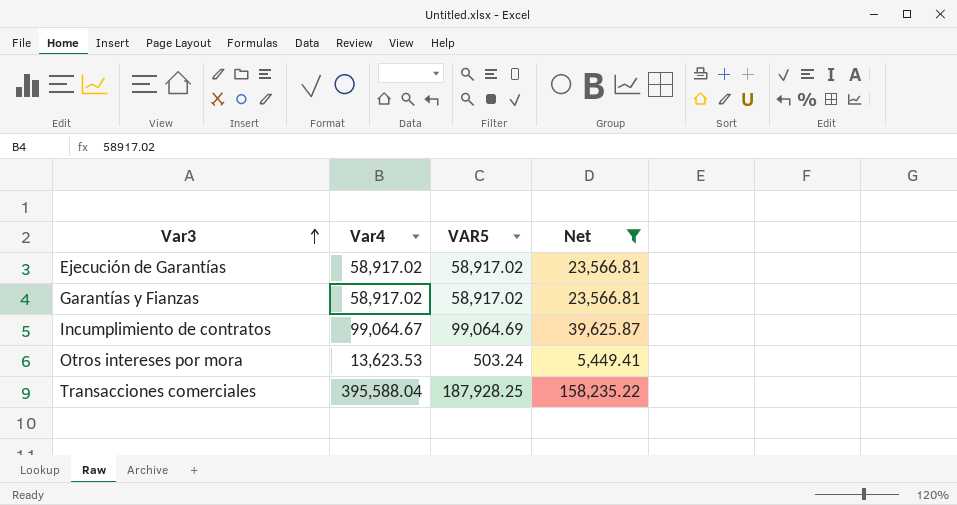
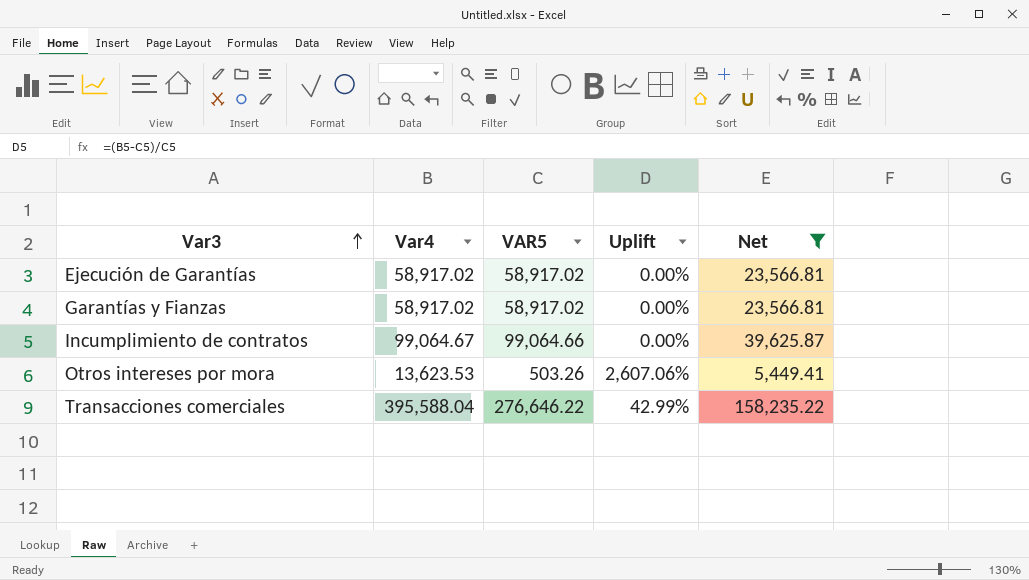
column Uplift | formula: none -> ([Var4] - [VAR5]) / [VAR5]
Incumplimiento de contratos | VAR5: 99,064.69 -> 99,064.66
Otros intereses por mora | VAR5: 503.24 -> 503.26
Transacciones comerciales | VAR5: 187,928.25 -> 276,646.22

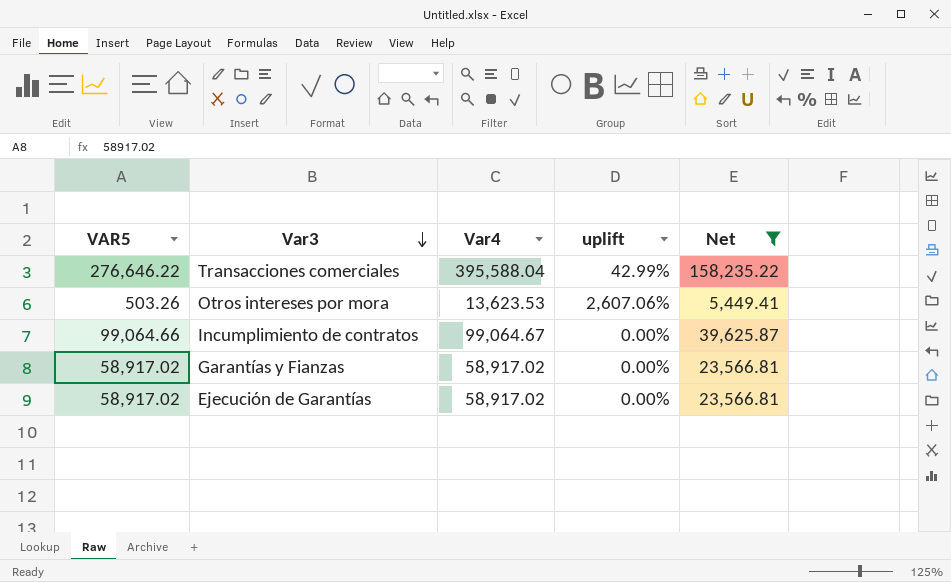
row order: Var3 ascending -> Var3 descending
column VAR5 | position: 3 -> 1
column name: Uplift -> uplift

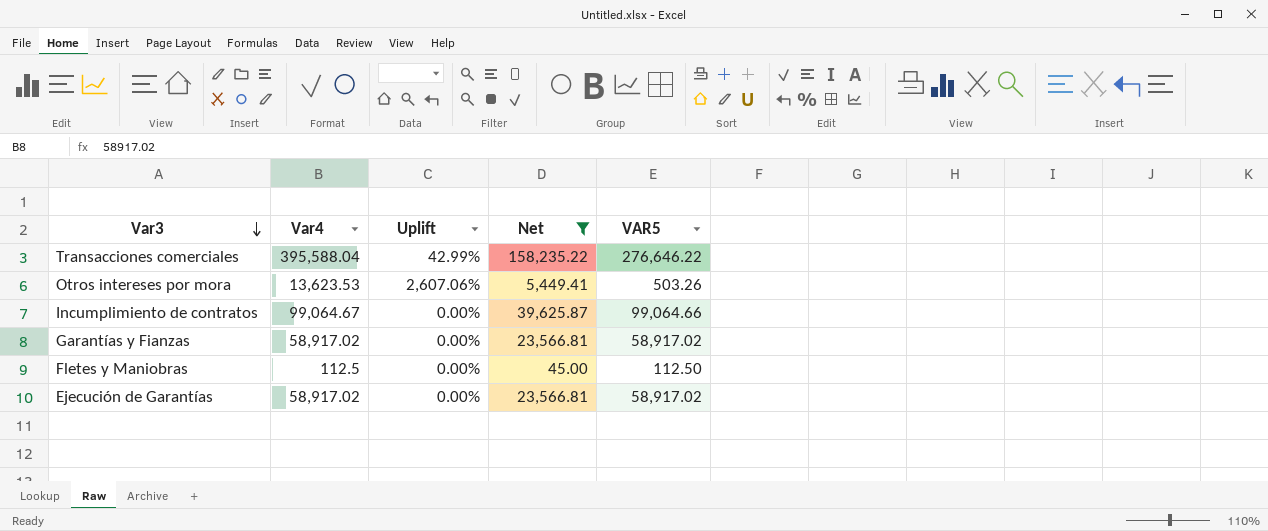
column name: uplift -> Uplift
column VAR5 | position: 1 -> 5
row Fletes y Maniobras: none -> 112.5 | 0.00% | 45.00 | 112.50

